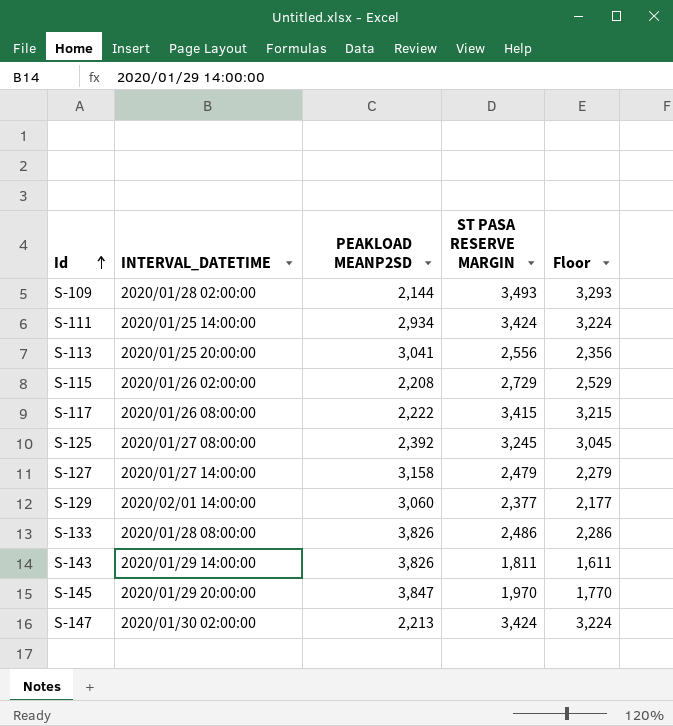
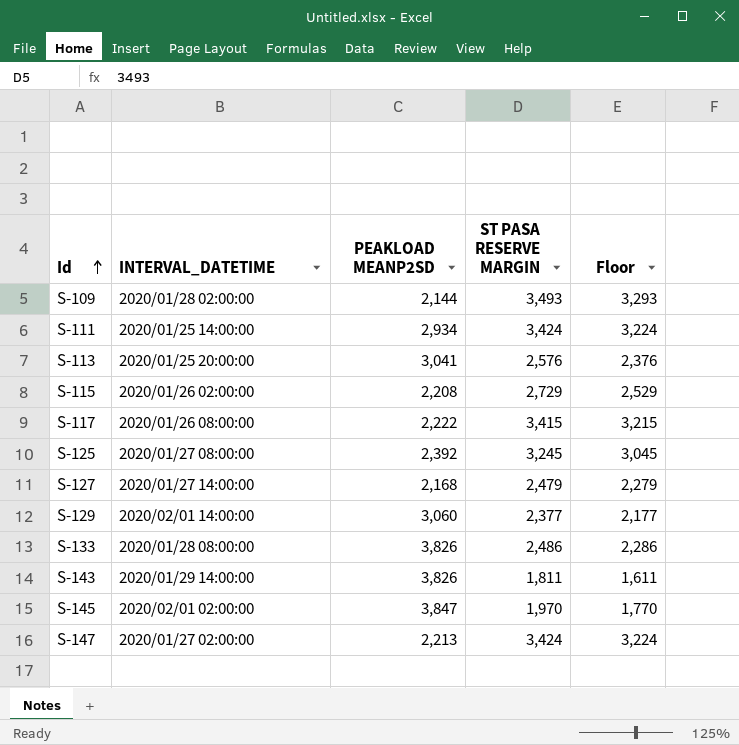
S-113 | ST PASA RESERVE MARGIN: 2,556 -> 2,576
S-113 | Floor: 2,356 -> 2,376
S-127 | PEAKLOAD MEANP2SD: 3,158 -> 2,168
S-145 | INTERVAL_DATETIME: 2020/01/29 20:00:00 -> 2020/02/01 02:00:00
S-147 | INTERVAL_DATETIME: 2020/01/30 02:00:00 -> 2020/01/27 02:00:00

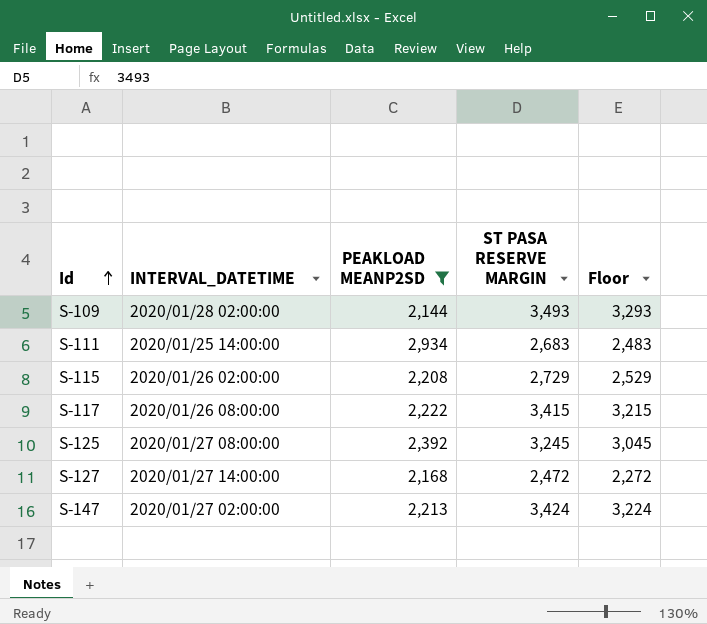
filter: none -> PEAKLOAD MEANP2SD <= 2,934
S-111 | ST PASA RESERVE MARGIN: 3,424 -> 2,683
S-111 | Floor: 3,224 -> 2,483
S-127 | ST PASA RESERVE MARGIN: 2,479 -> 2,472
S-127 | Floor: 2,279 -> 2,272

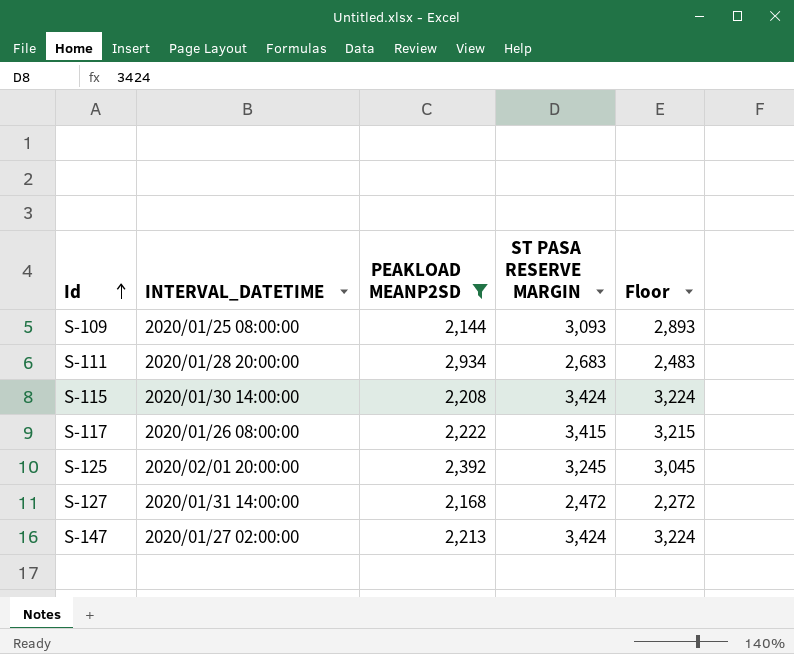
S-109 | INTERVAL_DATETIME: 2020/01/28 02:00:00 -> 2020/01/25 08:00:00
S-109 | ST PASA RESERVE MARGIN: 3,493 -> 3,093
S-109 | Floor: 3,293 -> 2,893
S-111 | INTERVAL_DATETIME: 2020/01/25 14:00:00 -> 2020/01/28 20:00:00
S-115 | INTERVAL_DATETIME: 2020/01/26 02:00:00 -> 2020/01/30 14:00:00
S-115 | ST PASA RESERVE MARGIN: 2,729 -> 3,424
S-115 | Floor: 2,529 -> 3,224
S-125 | INTERVAL_DATETIME: 2020/01/27 08:00:00 -> 2020/02/01 20:00:00
S-127 | INTERVAL_DATETIME: 2020/01/27 14:00:00 -> 2020/01/31 14:00:00

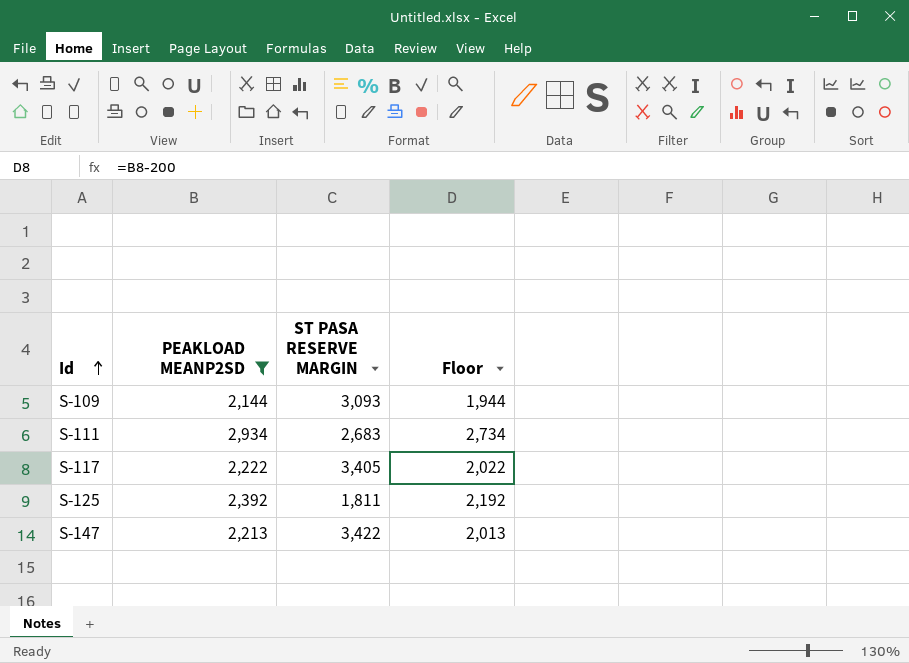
column INTERVAL_DATETIME | position: 2 -> none
column Floor | formula: [ST PASA RESERVE MARGIN] - 200 -> [PEAKLOAD MEANP2SD] - 200
row S-115: 2020/01/30 14:00:00 | 2,208 | 3,424 | 3,224 -> none
row S-127: 2020/01/31 14:00:00 | 2,168 | 2,472 | 2,272 -> none
S-117 | ST PASA RESERVE MARGIN: 3,415 -> 3,405
S-125 | ST PASA RESERVE MARGIN: 3,245 -> 1,811
S-147 | ST PASA RESERVE MARGIN: 3,424 -> 3,422

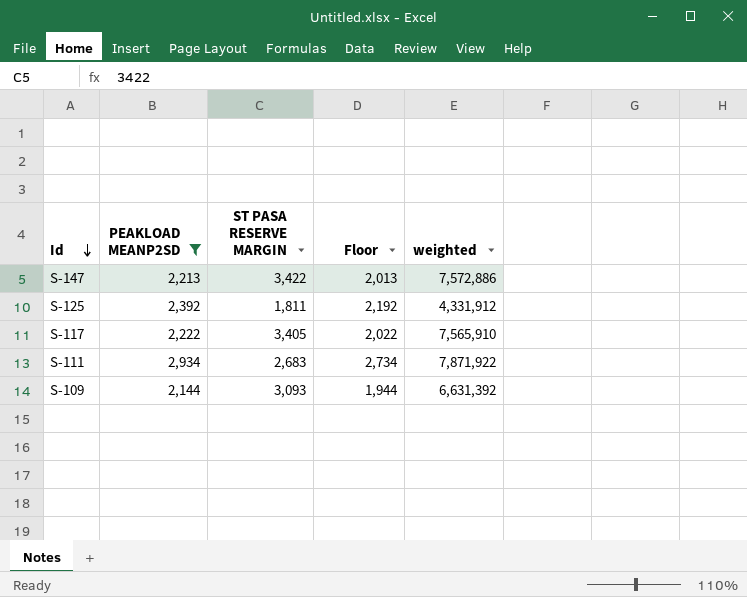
row order: Id ascending -> Id descending
column weighted | formula: none -> [PEAKLOAD MEANP2SD] * [ST PASA RESERVE MARGIN]

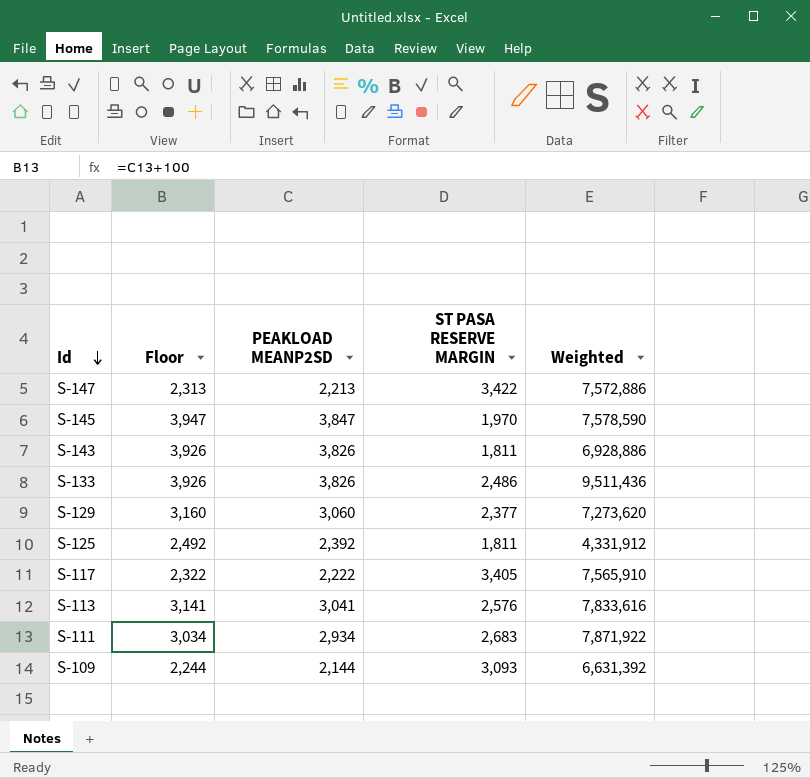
filter: PEAKLOAD MEANP2SD <= 2,934 -> none
column Floor | formula: [PEAKLOAD MEANP2SD] - 200 -> [PEAKLOAD MEANP2SD] + 100
column Floor | position: 4 -> 2
column name: weighted -> Weighted

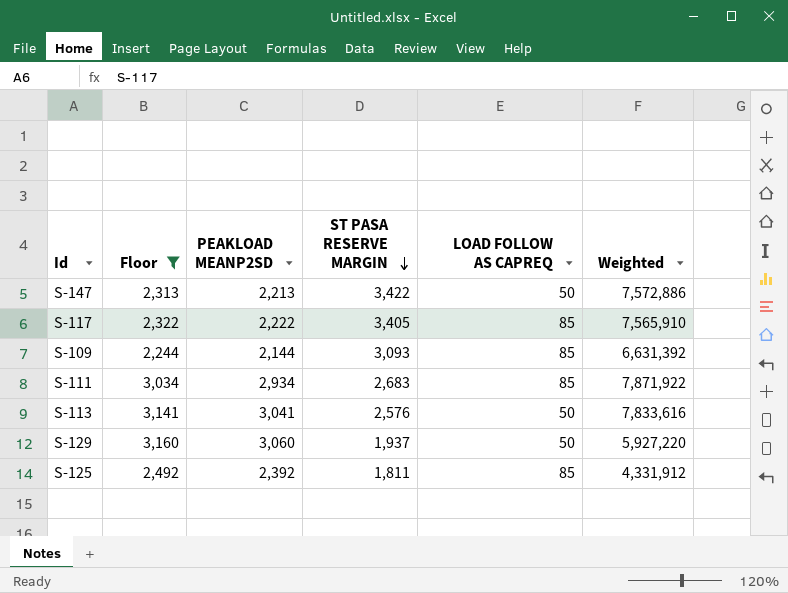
filter: none -> Floor <= 3,160
row order: Id descending -> ST PASA RESERVE MARGIN descending
column LOAD FOLLOW AS CAPREQ | position: none -> 5
S-129 | ST PASA RESERVE MARGIN: 2,377 -> 1,937
S-129 | Weighted: 7,273,620 -> 5,927,220

